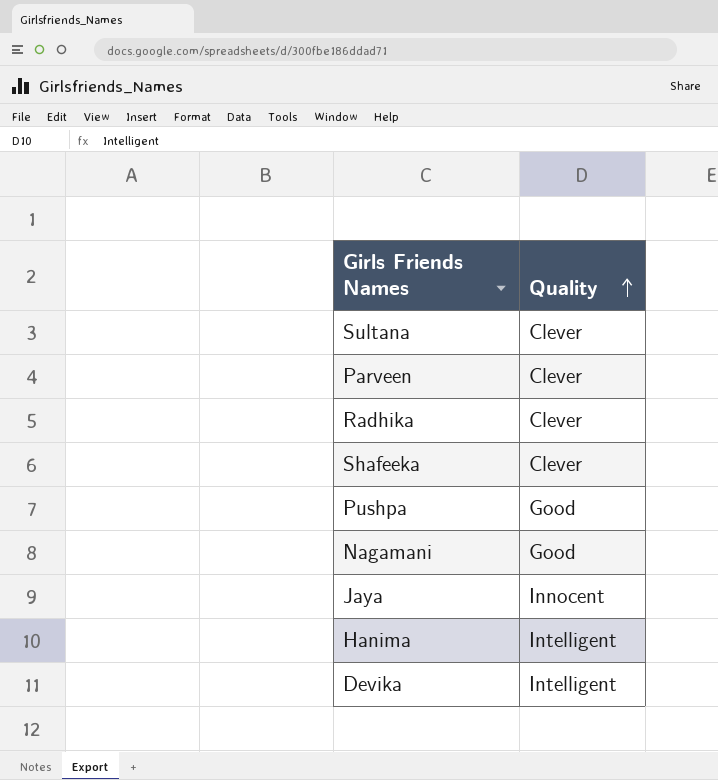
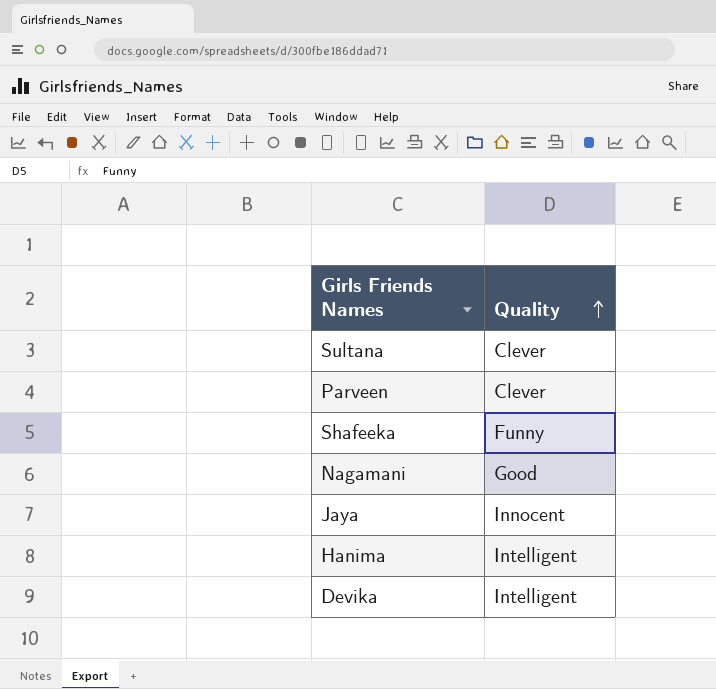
row Radhika: Clever -> none
row Pushpa: Good -> none
Shafeeka | Quality: Clever -> Funny

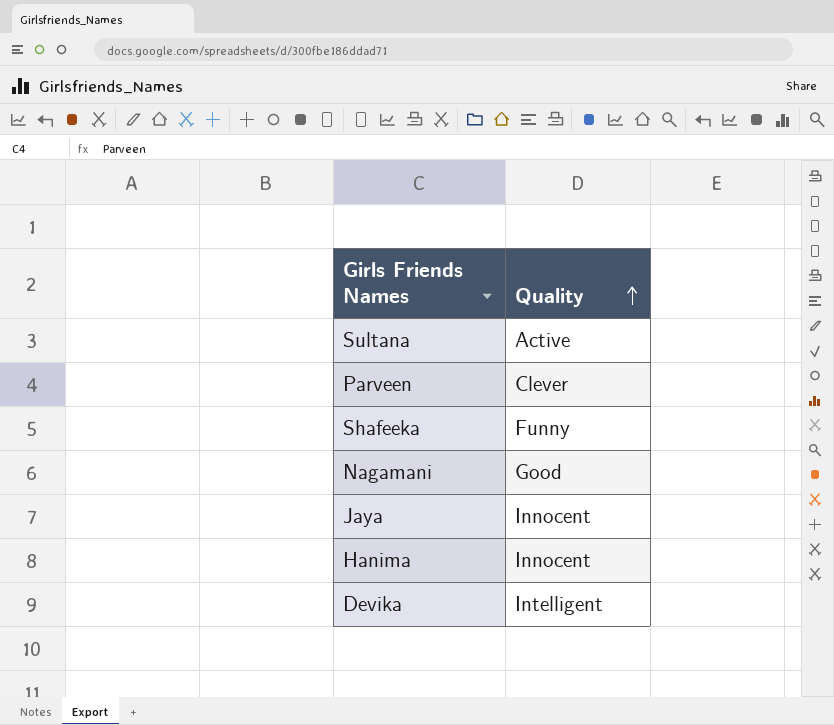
Sultana | Quality: Clever -> Active
Hanima | Quality: Intelligent -> Innocent

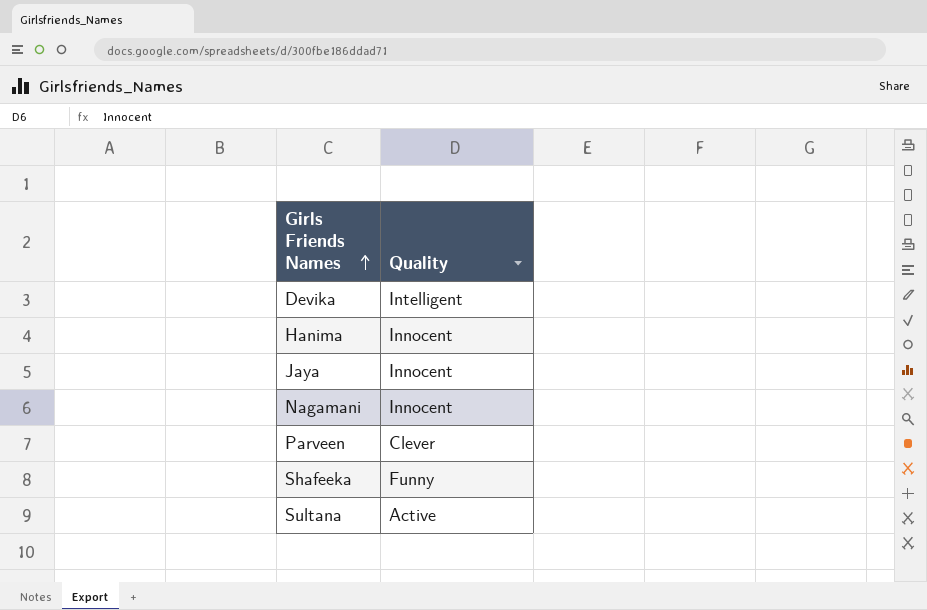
row order: Quality ascending -> Girls Friends Names ascending
Nagamani | Quality: Good -> Innocent

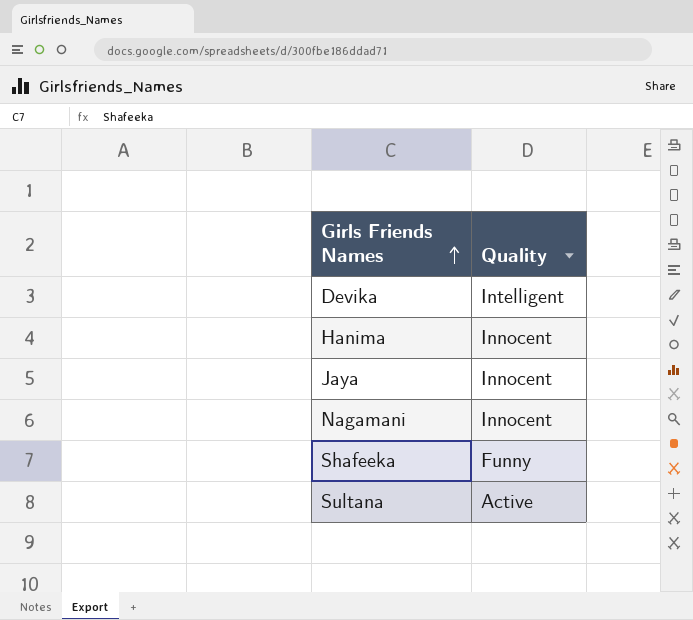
row Parveen: Clever -> none

